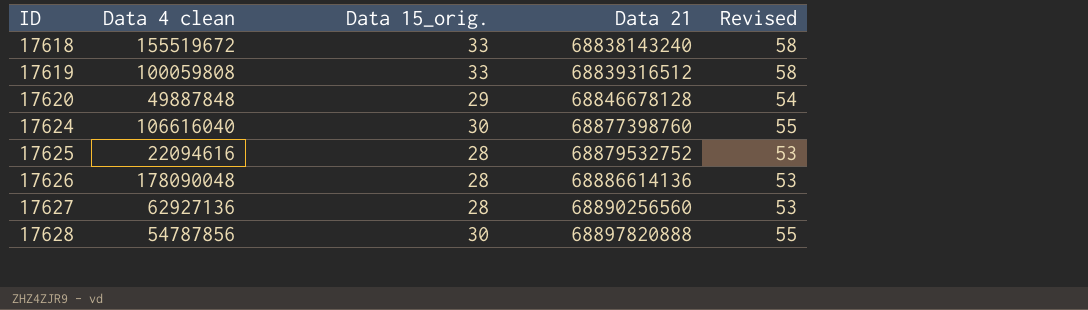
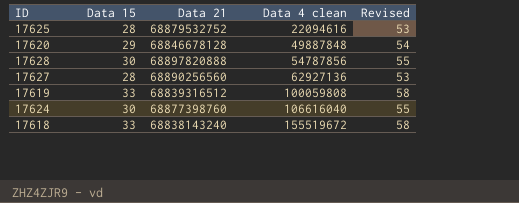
row order: ID ascending -> Data 4 clean ascending
column name: Data 15_orig. -> Data 15
column Data 4 clean | position: 2 -> 4
row 17626: 178090048 | 28 | 68886614136 | 53 -> none

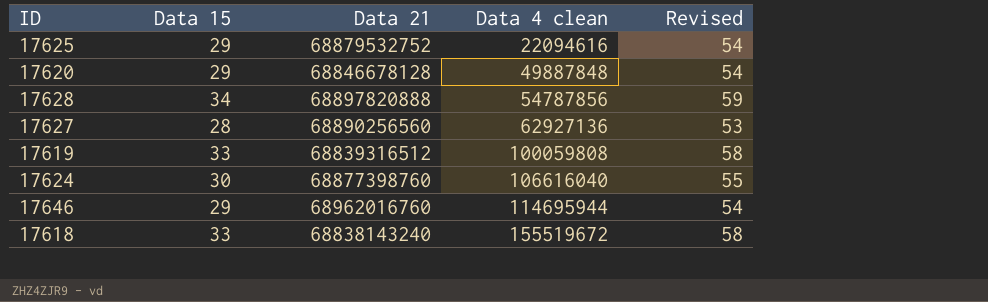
17625 | Data 15: 28 -> 29
17625 | Revised: 53 -> 54
17628 | Data 15: 30 -> 34
17628 | Revised: 55 -> 59
row 17646: none -> 29 | 68962016760 | 114695944 | 54

